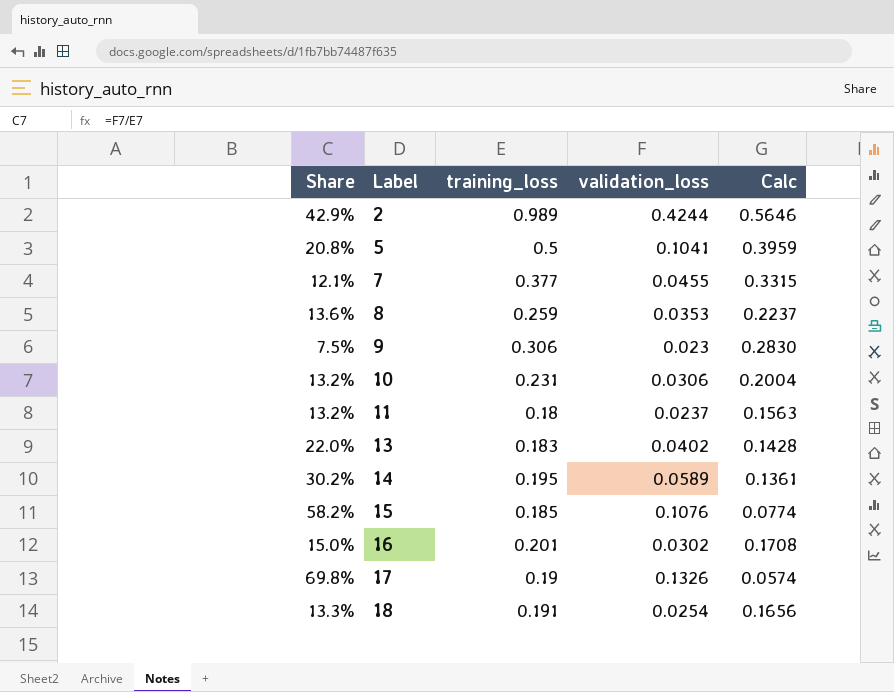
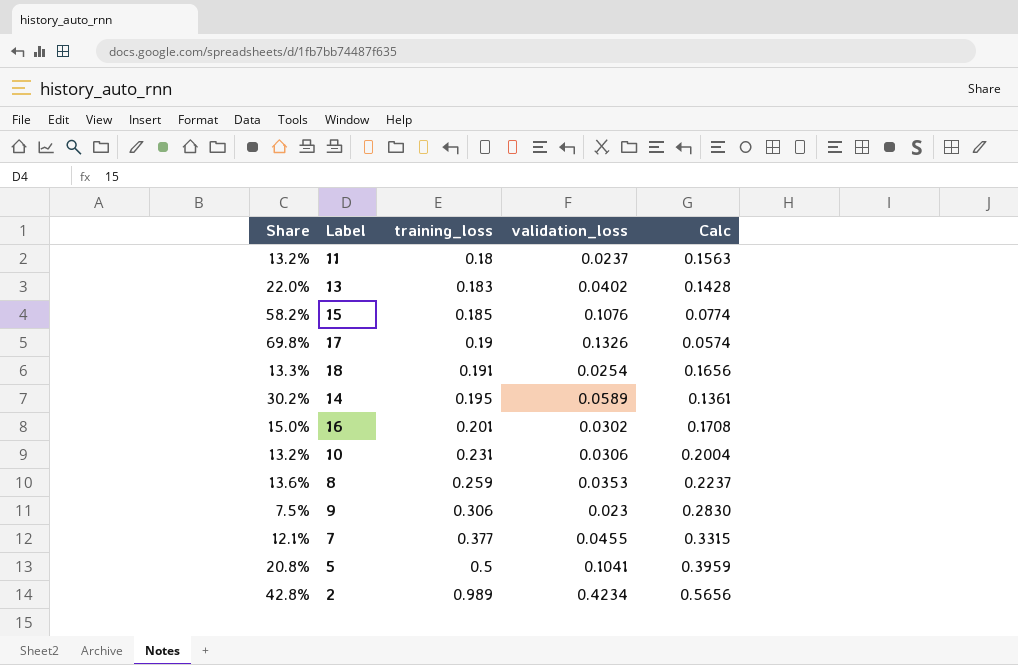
row order: Label ascending -> training_loss ascending
2 | Share: 42.9% -> 42.8%
2 | validation_loss: 0.4244 -> 0.4234
2 | Calc: 0.5646 -> 0.5656

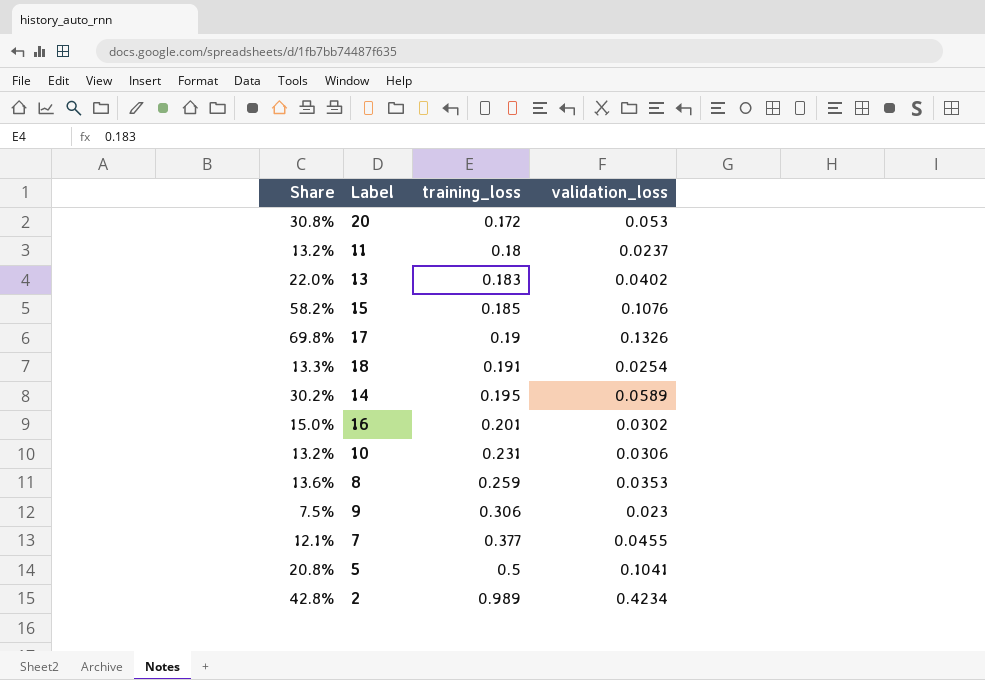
column Calc | formula: [training_loss] - [validation_loss] -> none
row 20: none -> 30.8% | 0.172 | 0.053

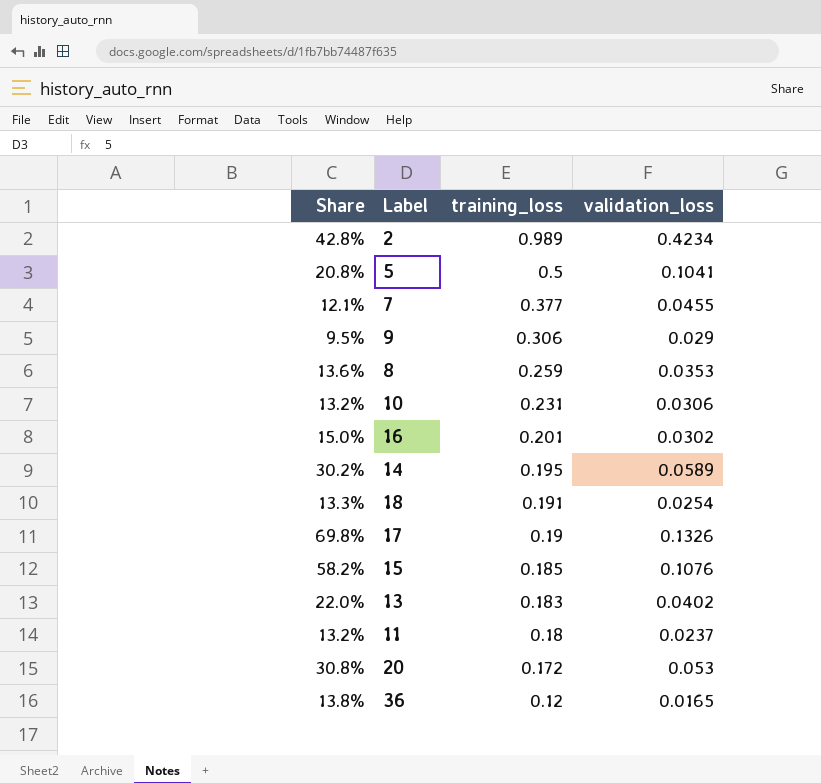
row order: training_loss ascending -> training_loss descending
9 | Share: 7.5% -> 9.5%
9 | validation_loss: 0.023 -> 0.029
row 36: none -> 13.8% | 0.12 | 0.0165

